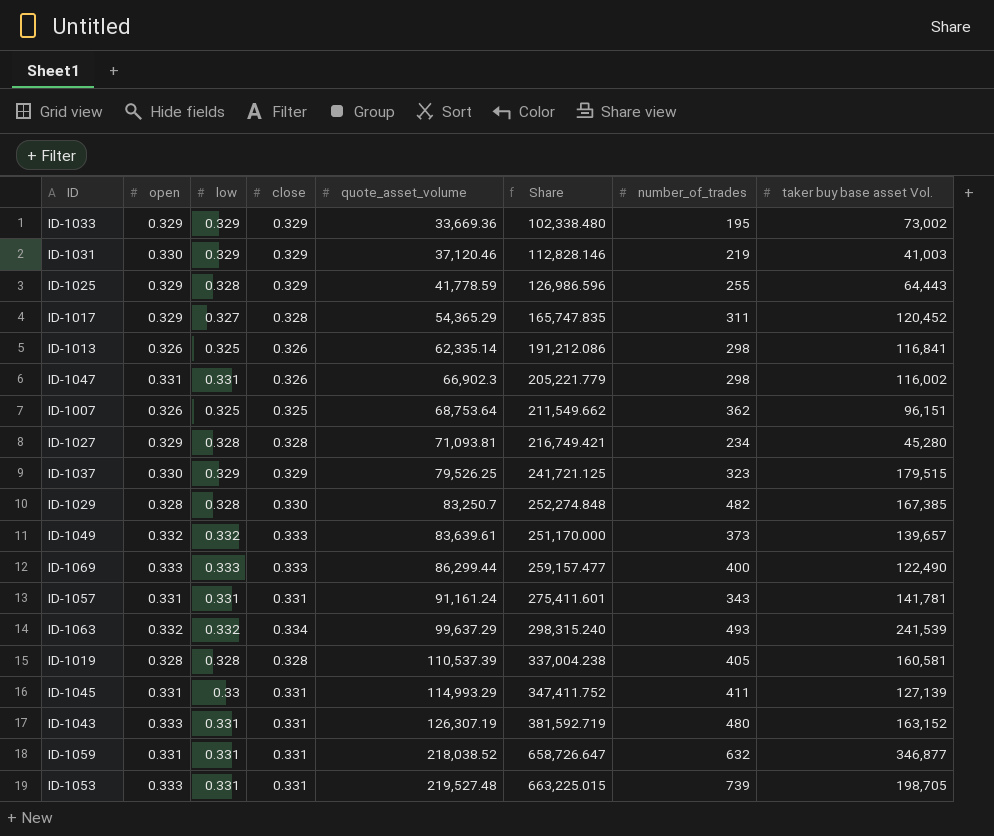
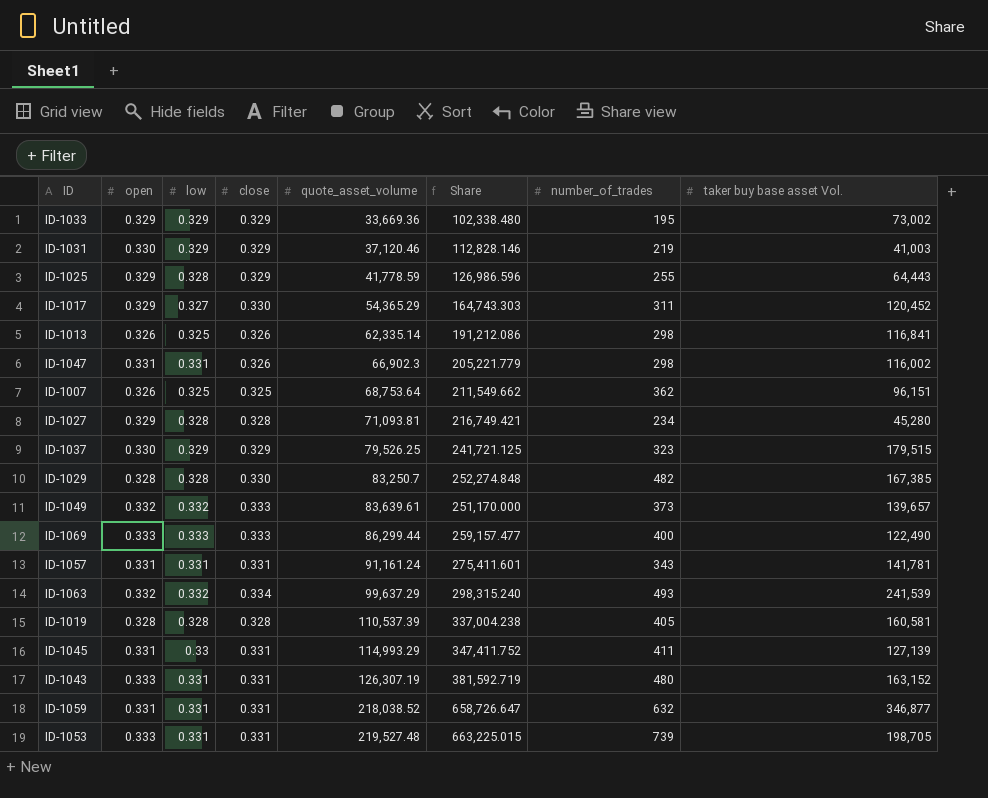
ID-1017 | close: 0.328 -> 0.330
ID-1017 | Share: 165,747.835 -> 164,743.303

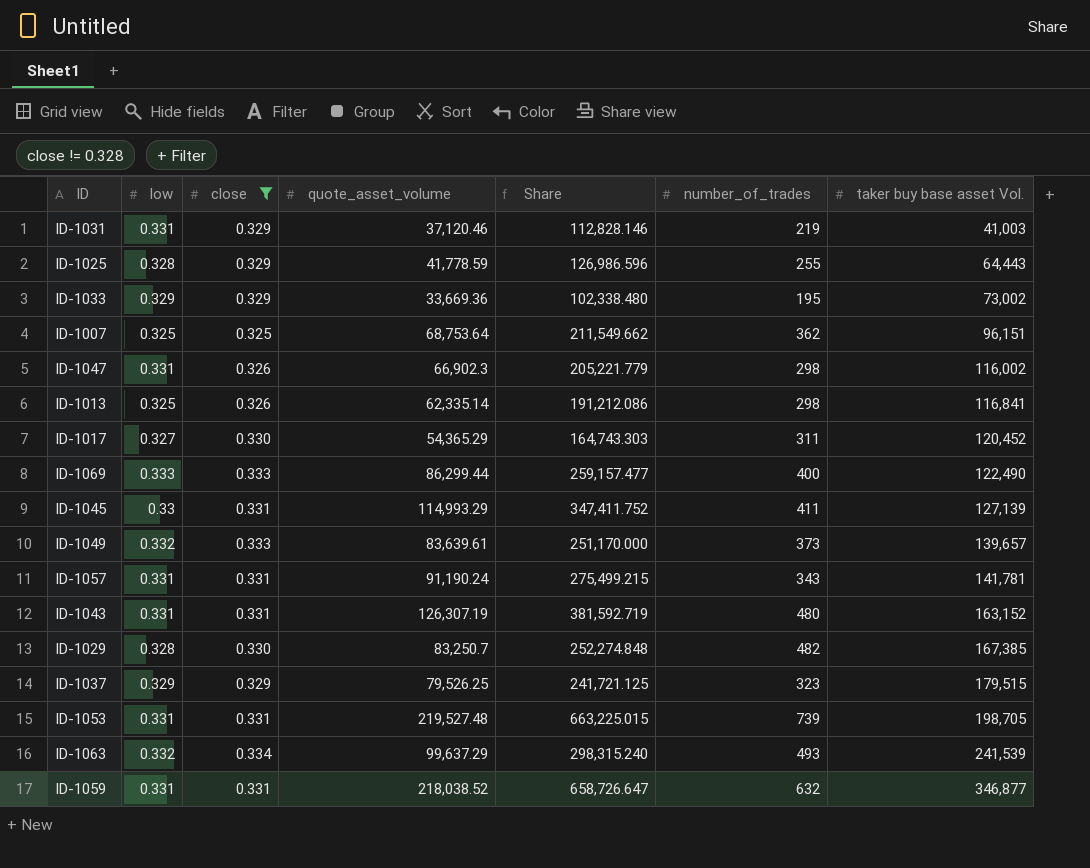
filter: none -> close != 0.328
row order: quote_asset_volume ascending -> taker buy base asset Vol. ascending
column open | position: 2 -> none
ID-1031 | low: 0.329 -> 0.331
ID-1057 | quote_asset_volume: 91,161.24 -> 91,190.24
ID-1057 | Share: 275,411.601 -> 275,499.215

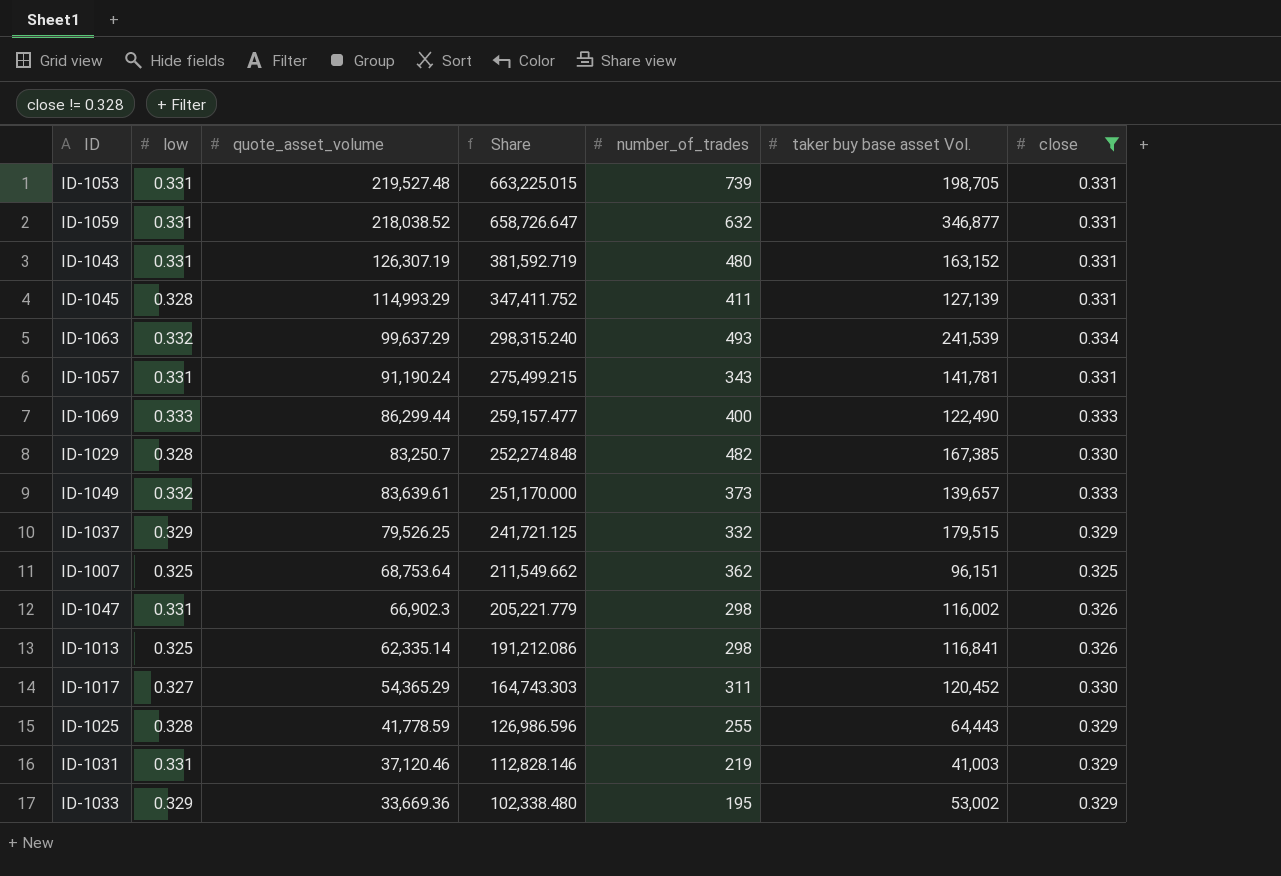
row order: taker buy base asset Vol. ascending -> Share descending
column close | position: 3 -> 7
ID-1045 | low: 0.33 -> 0.328
ID-1037 | number_of_trades: 323 -> 332
ID-1033 | taker buy base asset Vol.: 73,002 -> 53,002

